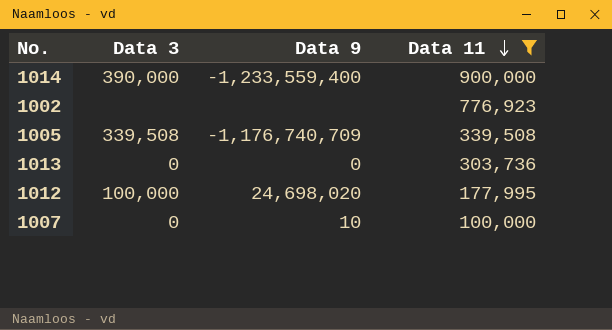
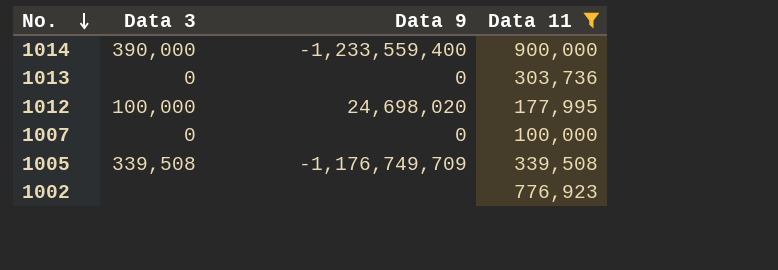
row order: Data 11 descending -> No. descending
1007 | Data 9: 10 -> 0
1005 | Data 9: -1,176,740,709 -> -1,176,749,709

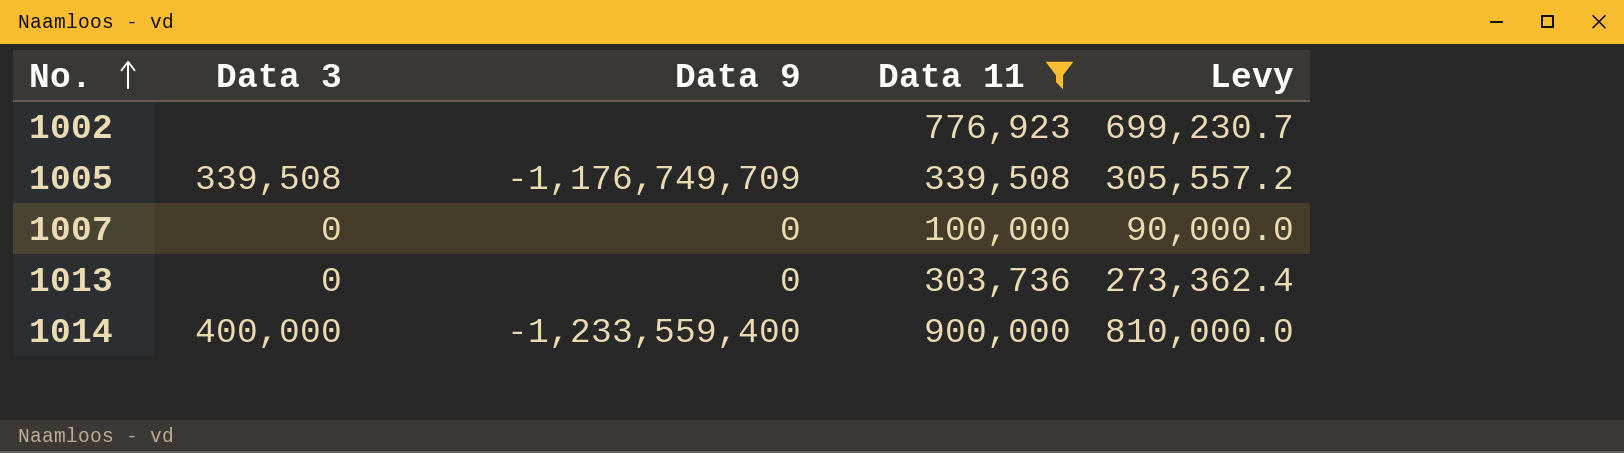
row order: No. descending -> No. ascending
column Levy | formula: none -> [Data 11] * 0.9
row 1012: 100,000 | 24,698,020 | 177,995 -> none
1014 | Data 3: 390,000 -> 400,000

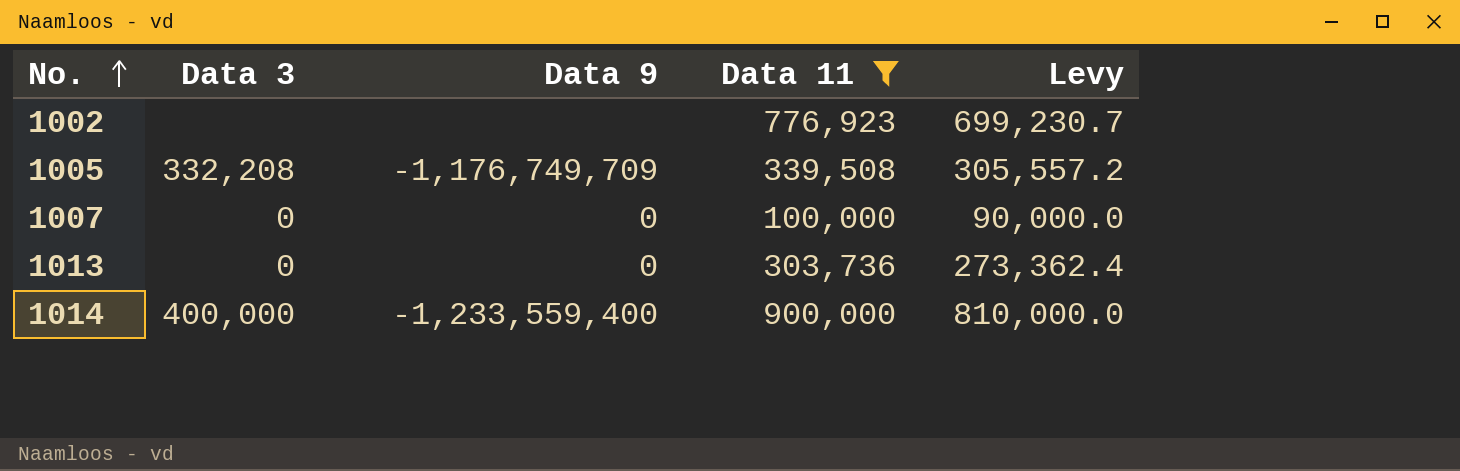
1005 | Data 3: 339,508 -> 332,208

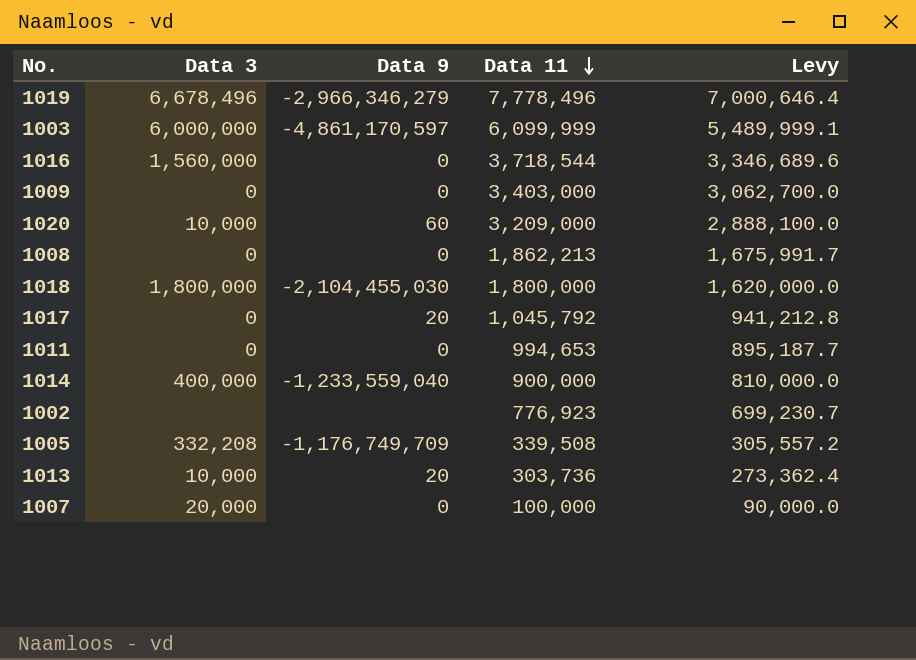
filter: Data 11 <= 900,000 -> none
row order: No. ascending -> Data 11 descending
1014 | Data 9: -1,233,559,400 -> -1,233,559,040
1013 | Data 3: 0 -> 10,000
1013 | Data 9: 0 -> 20
1007 | Data 3: 0 -> 20,000

